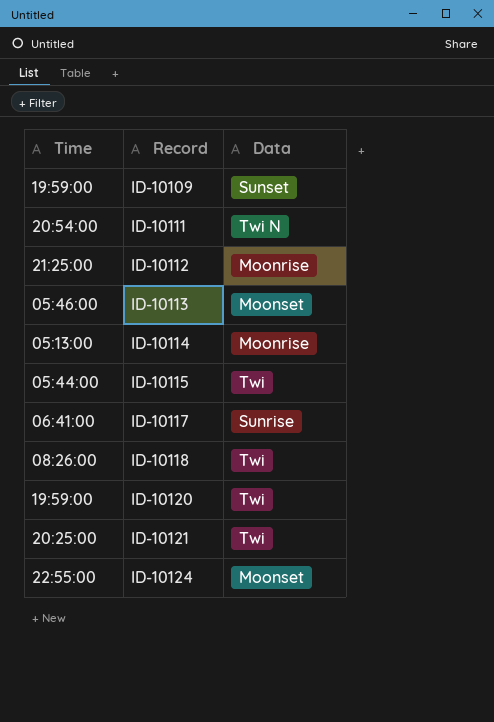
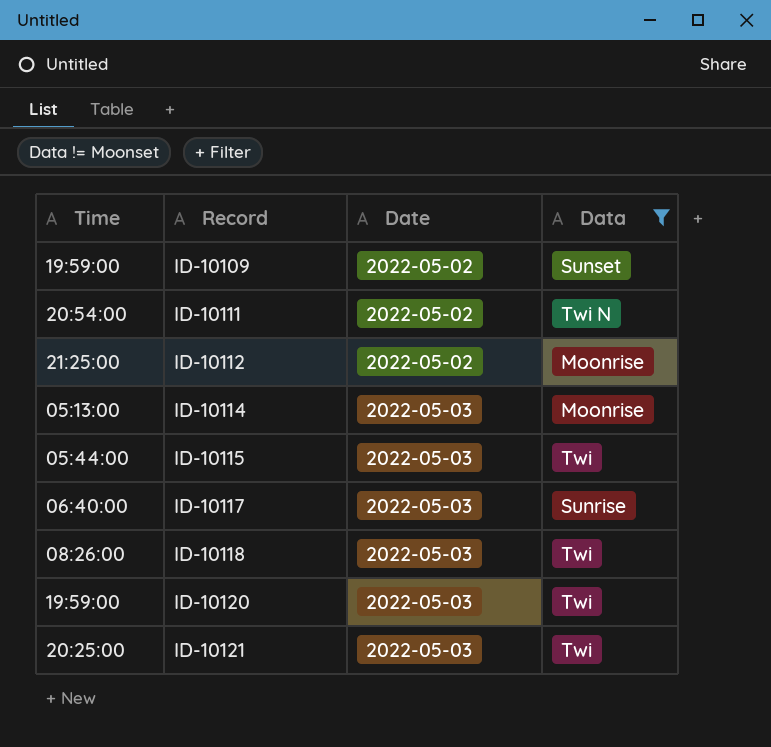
filter: none -> Data != Moonset
column Date | position: none -> 3
ID-10117 | Time: 06:41:00 -> 06:40:00

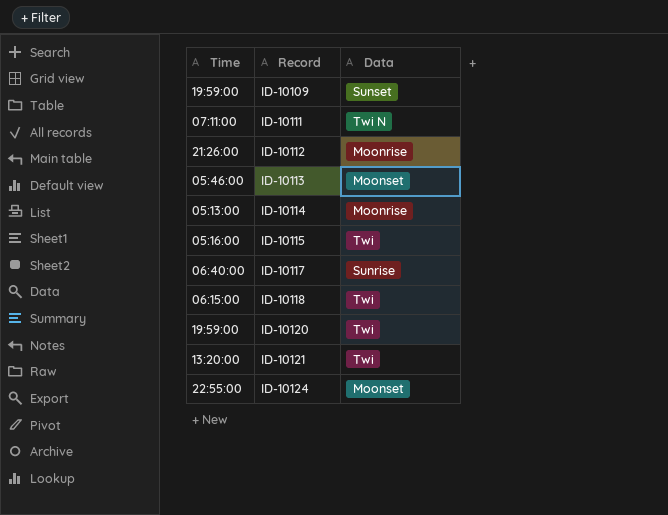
filter: Data != Moonset -> none
column Date | position: 3 -> none
ID-10111 | Time: 20:54:00 -> 07:11:00
ID-10112 | Time: 21:25:00 -> 21:26:00
ID-10115 | Time: 05:44:00 -> 05:16:00
ID-10118 | Time: 08:26:00 -> 06:15:00
ID-10121 | Time: 20:25:00 -> 13:20:00

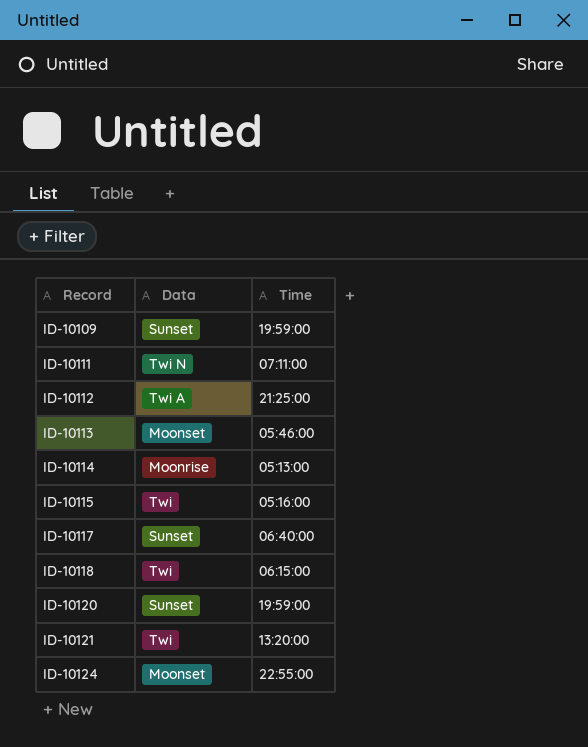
column Time | position: 1 -> 3
ID-10112 | Data: Moonrise -> Twi A
ID-10112 | Time: 21:26:00 -> 21:25:00
ID-10117 | Data: Sunrise -> Sunset
ID-10120 | Data: Twi -> Sunset

